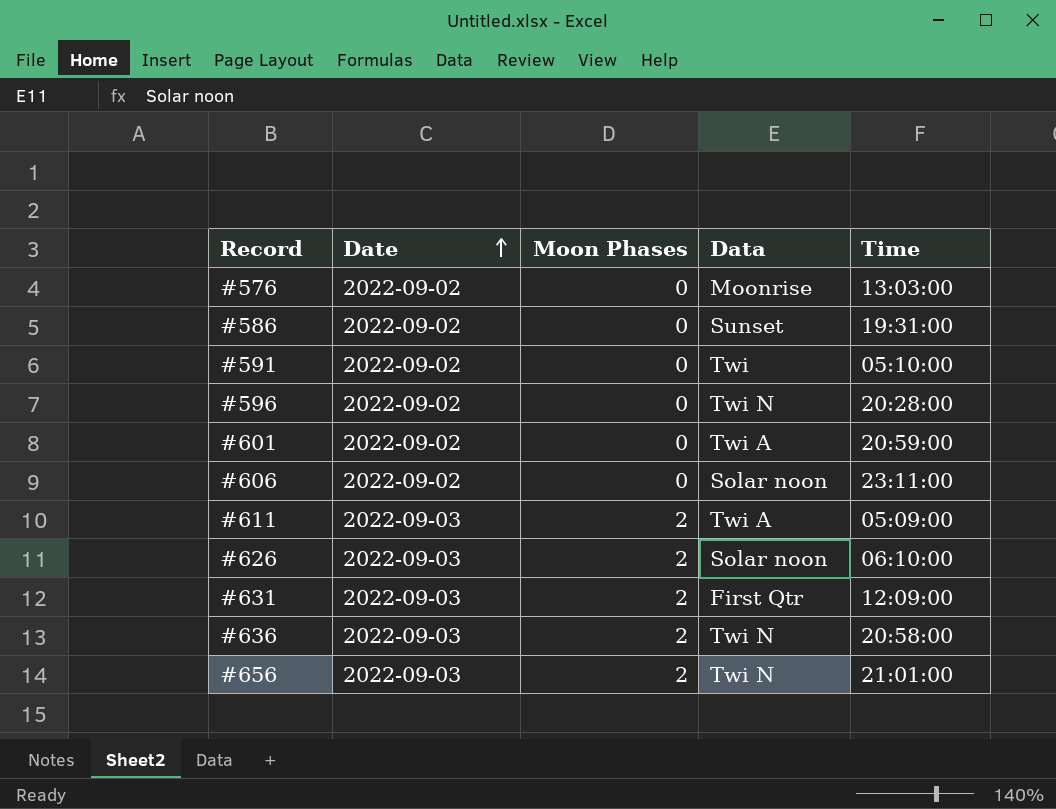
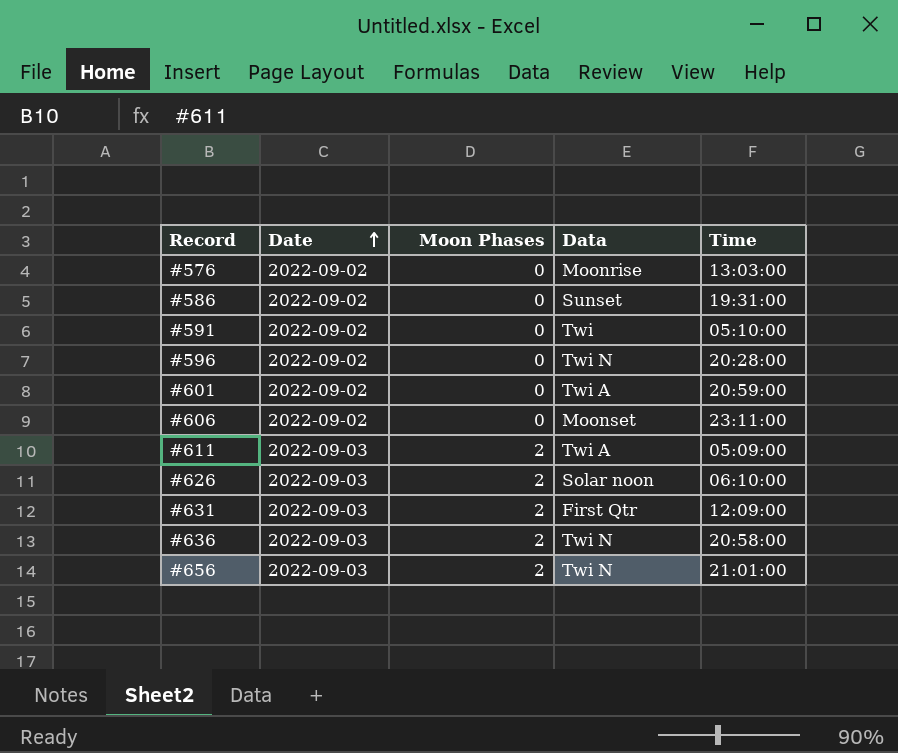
#606 | Data: Solar noon -> Moonset

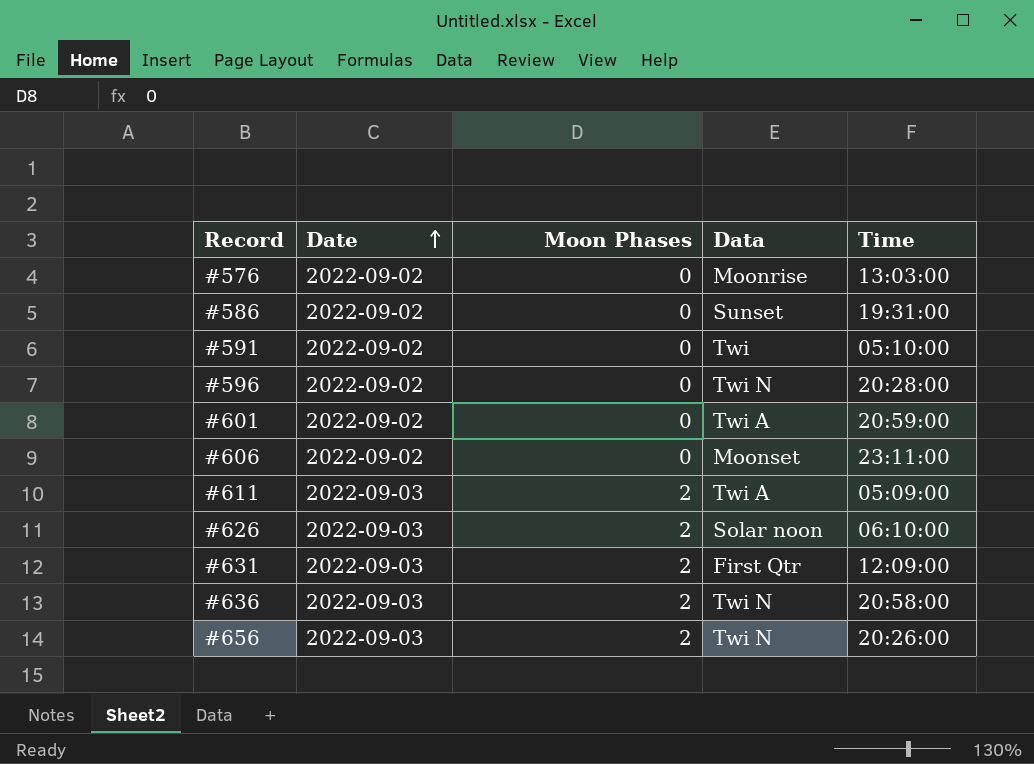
#656 | Time: 21:01:00 -> 20:26:00

